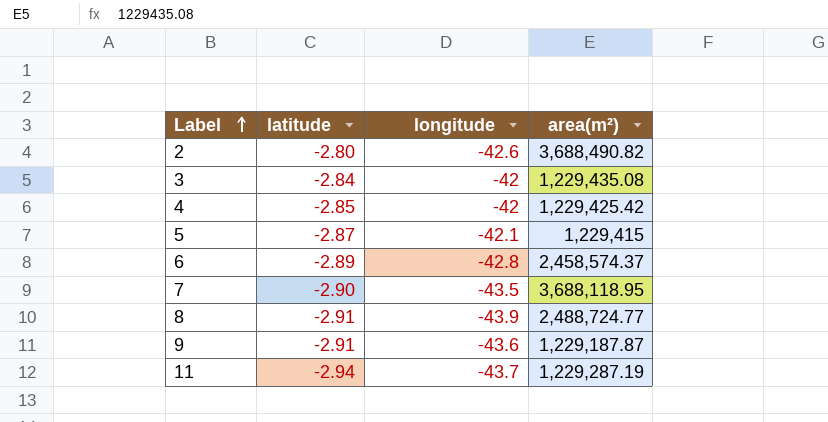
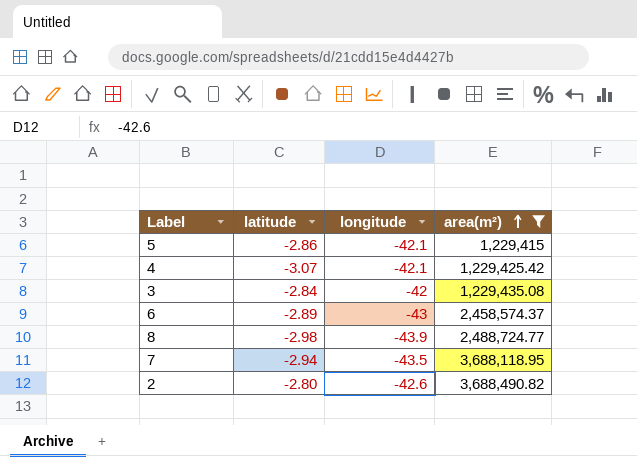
filter: none -> area(m²) >= 1,229,415
row order: Label ascending -> area(m²) ascending
5 | latitude: -2.87 -> -2.86
4 | latitude: -2.85 -> -3.07
4 | longitude: -42 -> -42.1
6 | longitude: -42.8 -> -43
8 | latitude: -2.91 -> -2.98
7 | latitude: -2.90 -> -2.94

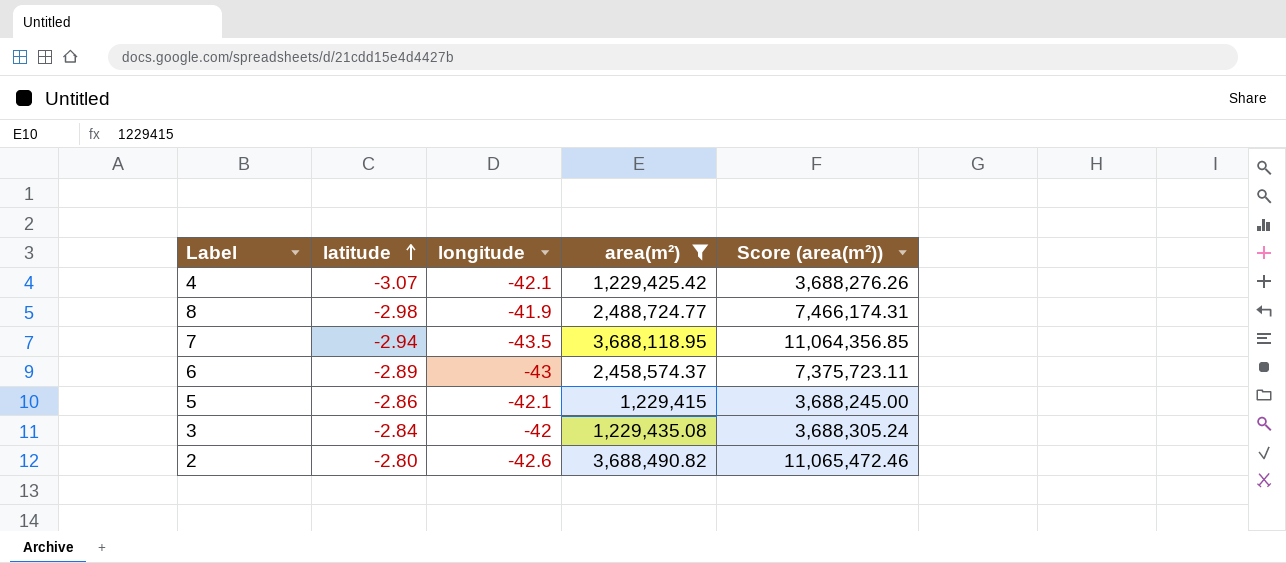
row order: area(m²) ascending -> latitude ascending
column Score (area(m²)) | formula: none -> [area(m²)] * 3
8 | longitude: -43.9 -> -41.9

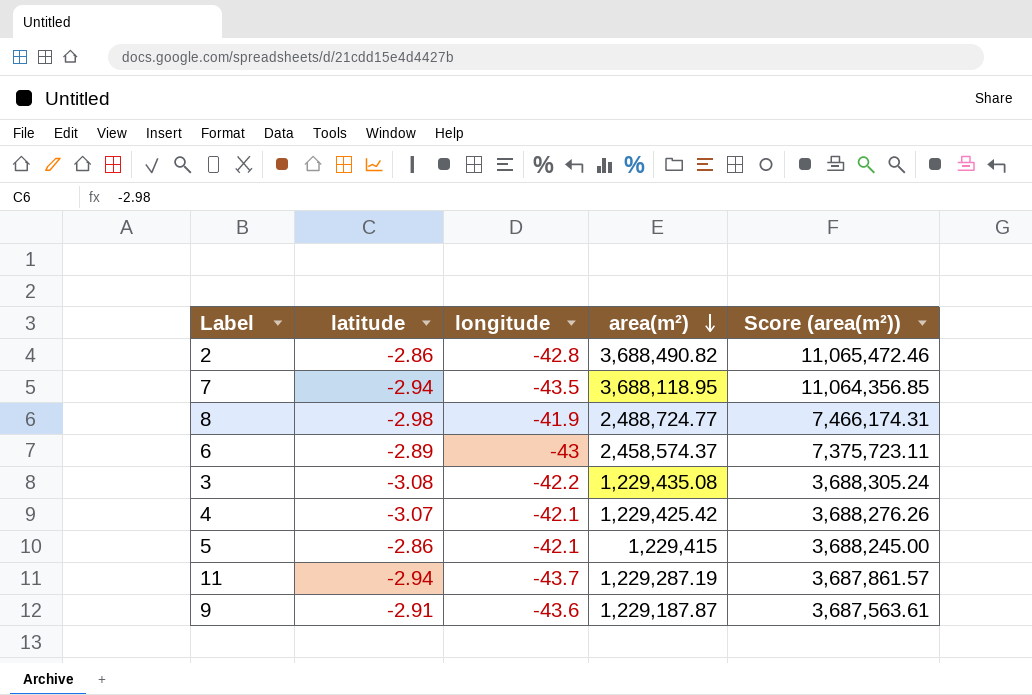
filter: area(m²) >= 1,229,415 -> none
row order: latitude ascending -> area(m²) descending
2 | latitude: -2.80 -> -2.86
2 | longitude: -42.6 -> -42.8
3 | latitude: -2.84 -> -3.08
3 | longitude: -42 -> -42.2

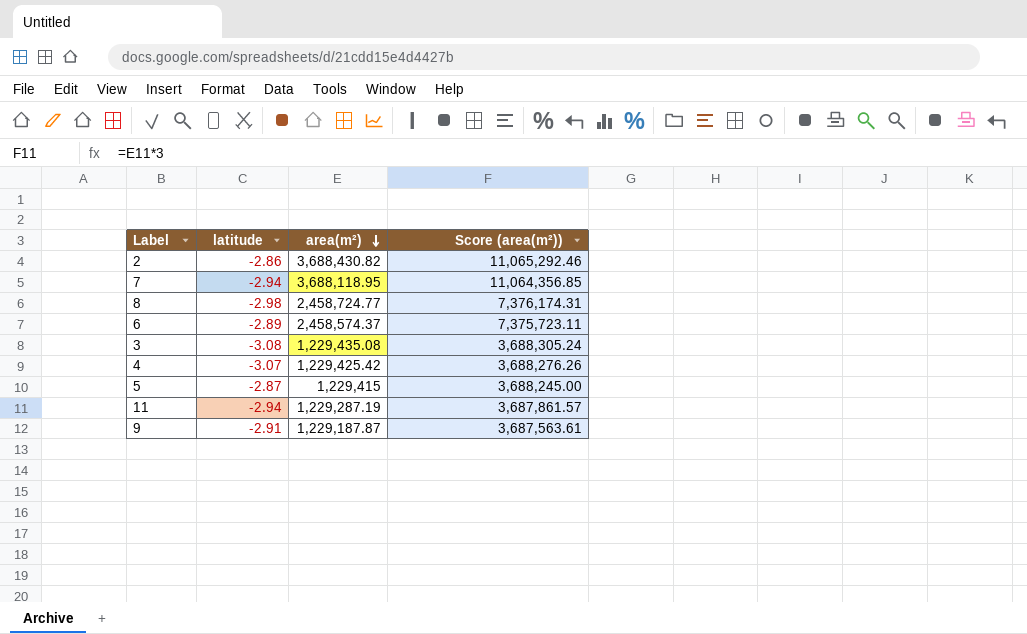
column longitude | position: 3 -> none
2 | area(m²): 3,688,490.82 -> 3,688,430.82
2 | Score (area(m²)): 11,065,472.46 -> 11,065,292.46
8 | area(m²): 2,488,724.77 -> 2,458,724.77
8 | Score (area(m²)): 7,466,174.31 -> 7,376,174.31
5 | latitude: -2.86 -> -2.87

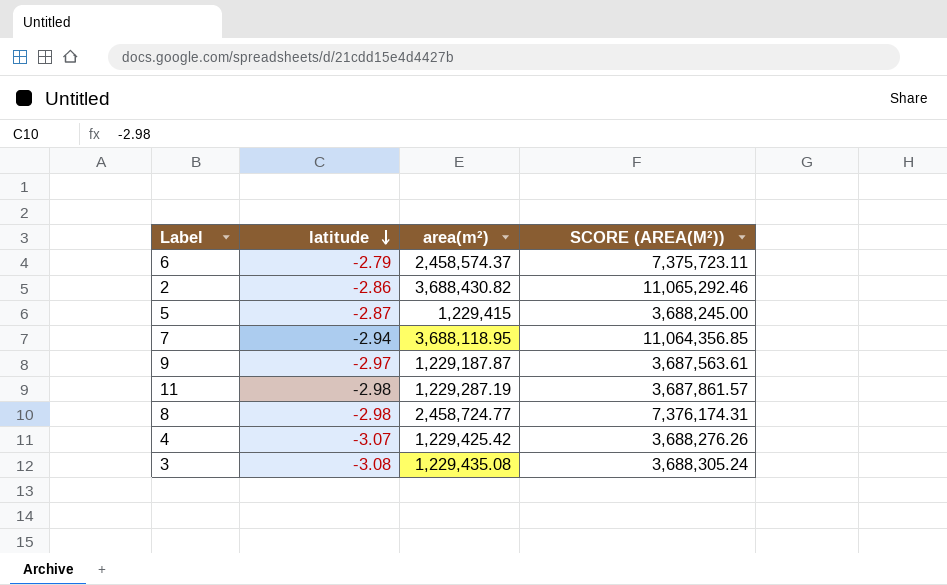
row order: area(m²) descending -> latitude descending
column name: Score (area(m²)) -> SCORE (AREA(M²))
6 | latitude: -2.89 -> -2.79
9 | latitude: -2.91 -> -2.97
11 | latitude: -2.94 -> -2.98

